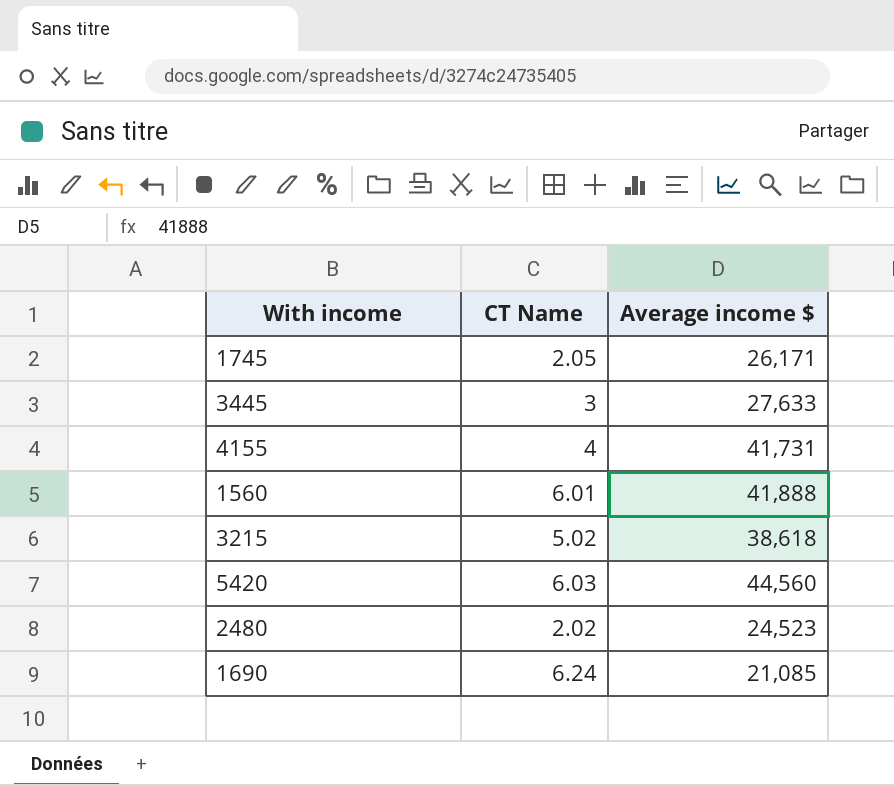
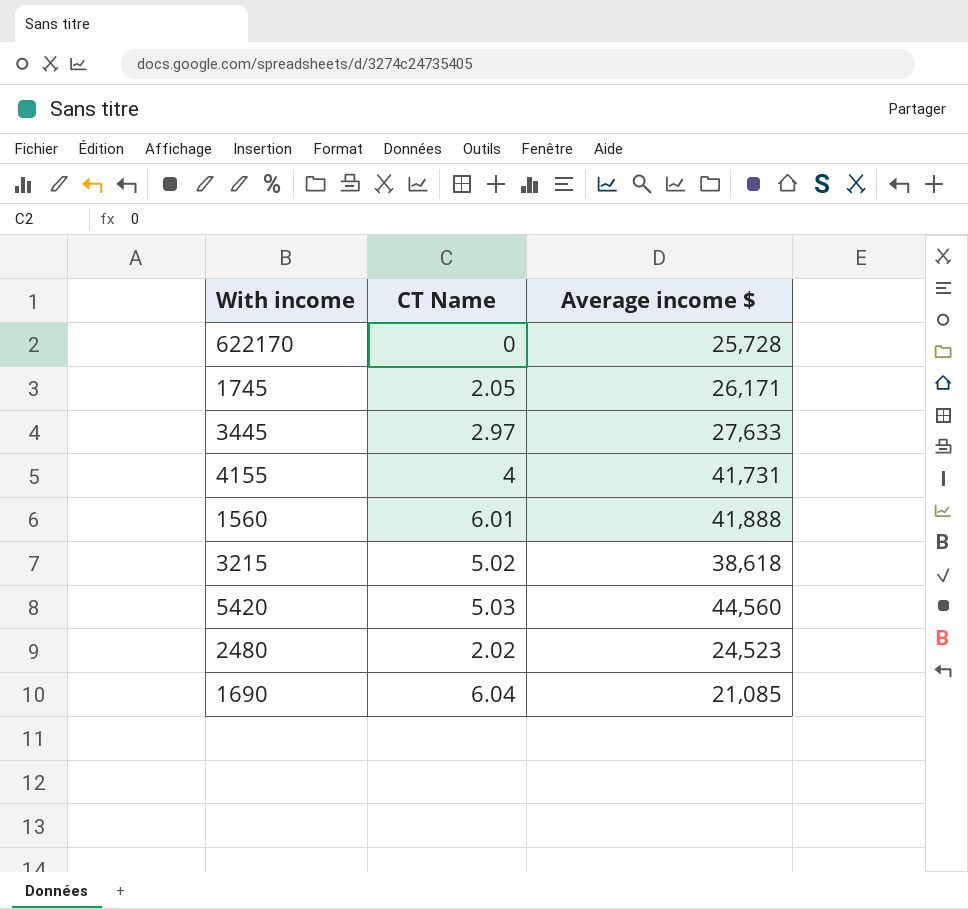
row 622170: none -> 0 | 25,728
3445 | CT Name: 3 -> 2.97
5420 | CT Name: 6.03 -> 5.03
1690 | CT Name: 6.24 -> 6.04

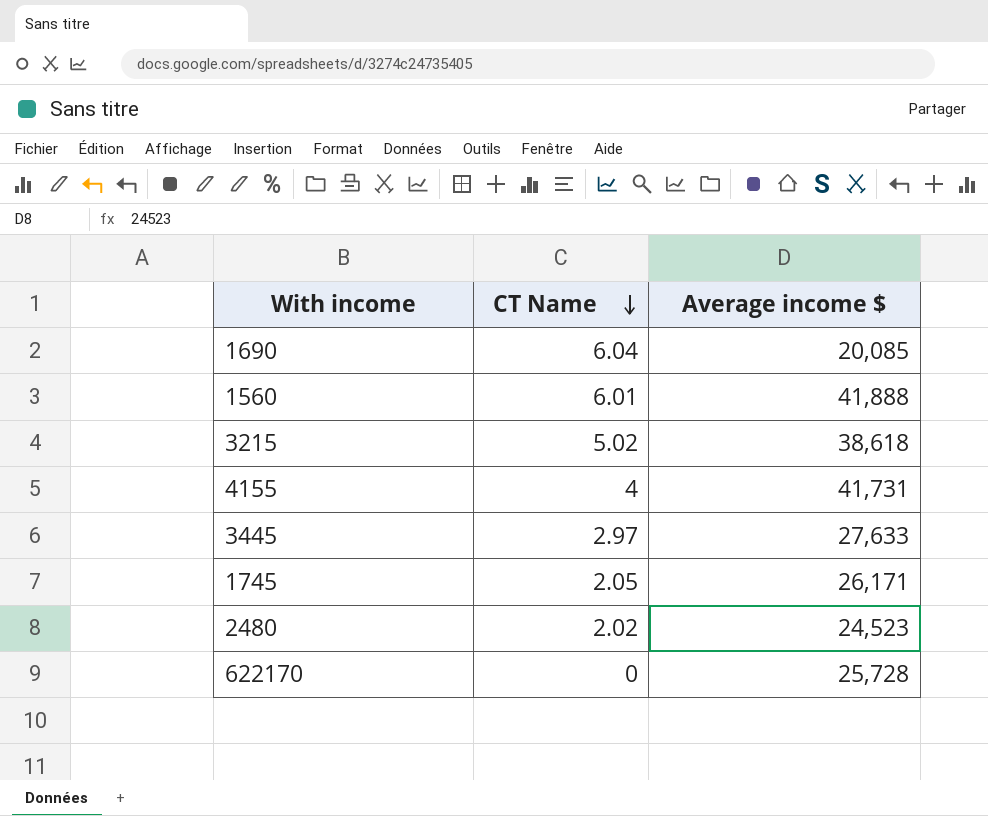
row order: none -> CT Name descending
row 5420: 5.03 | 44,560 -> none
1690 | Average income $: 21,085 -> 20,085

